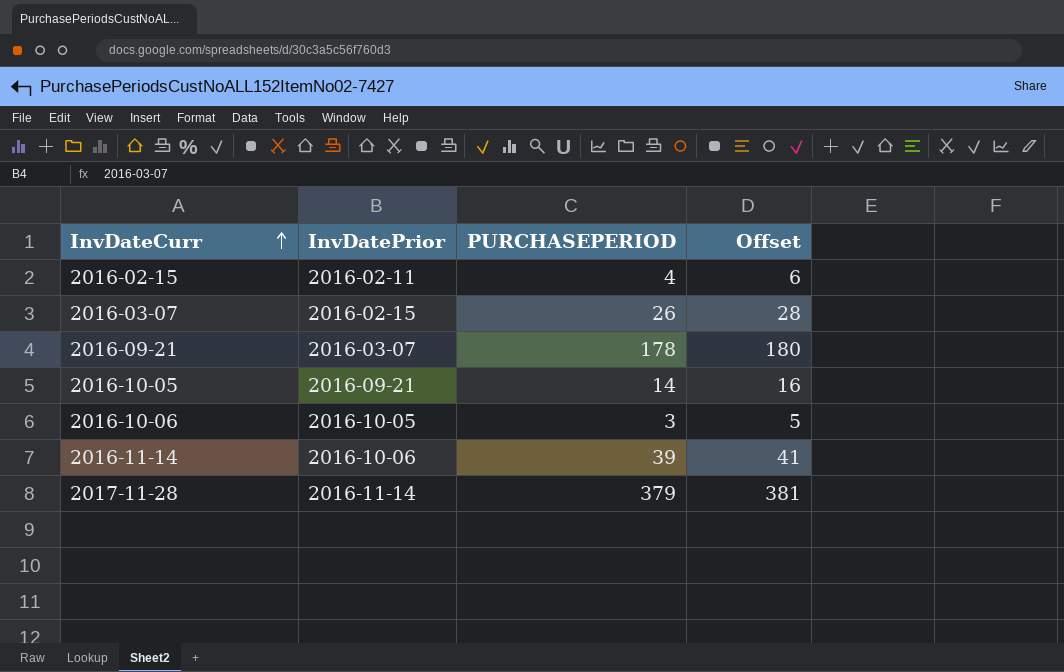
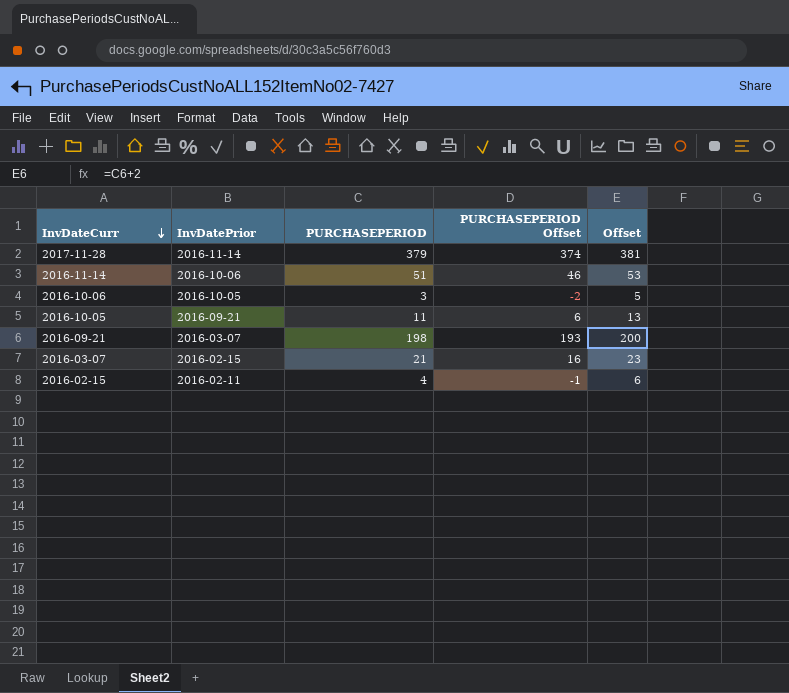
row order: InvDateCurr ascending -> InvDateCurr descending
column PURCHASEPERIOD Offset | formula: none -> [PURCHASEPERIOD] - 5
2016-11-14 | PURCHASEPERIOD: 39 -> 51
2016-11-14 | Offset: 41 -> 53
2016-10-05 | PURCHASEPERIOD: 14 -> 11
2016-10-05 | Offset: 16 -> 13
2016-09-21 | PURCHASEPERIOD: 178 -> 198
2016-09-21 | Offset: 180 -> 200
2016-03-07 | PURCHASEPERIOD: 26 -> 21
2016-03-07 | Offset: 28 -> 23

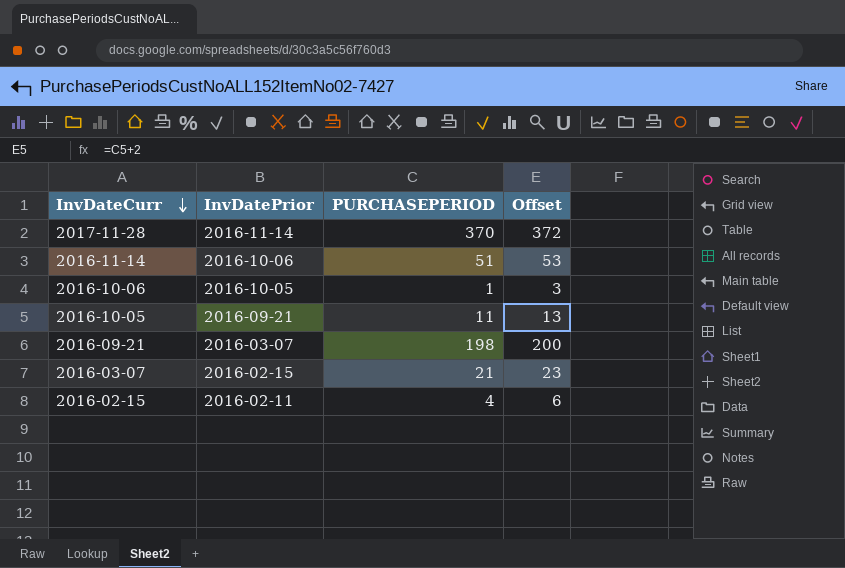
column PURCHASEPERIOD Offset | formula: [PURCHASEPERIOD] - 5 -> none
2017-11-28 | PURCHASEPERIOD: 379 -> 370
2017-11-28 | Offset: 381 -> 372
2016-10-06 | PURCHASEPERIOD: 3 -> 1
2016-10-06 | Offset: 5 -> 3

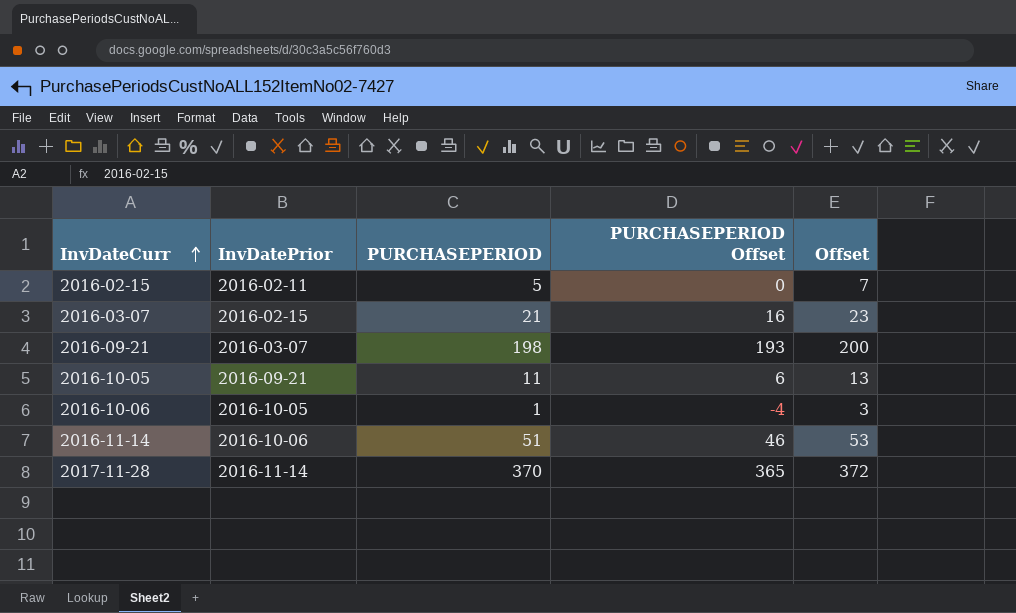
row order: InvDateCurr descending -> InvDateCurr ascending
column PURCHASEPERIOD Offset | formula: none -> [PURCHASEPERIOD] - 5
2016-02-15 | PURCHASEPERIOD: 4 -> 5
2016-02-15 | Offset: 6 -> 7

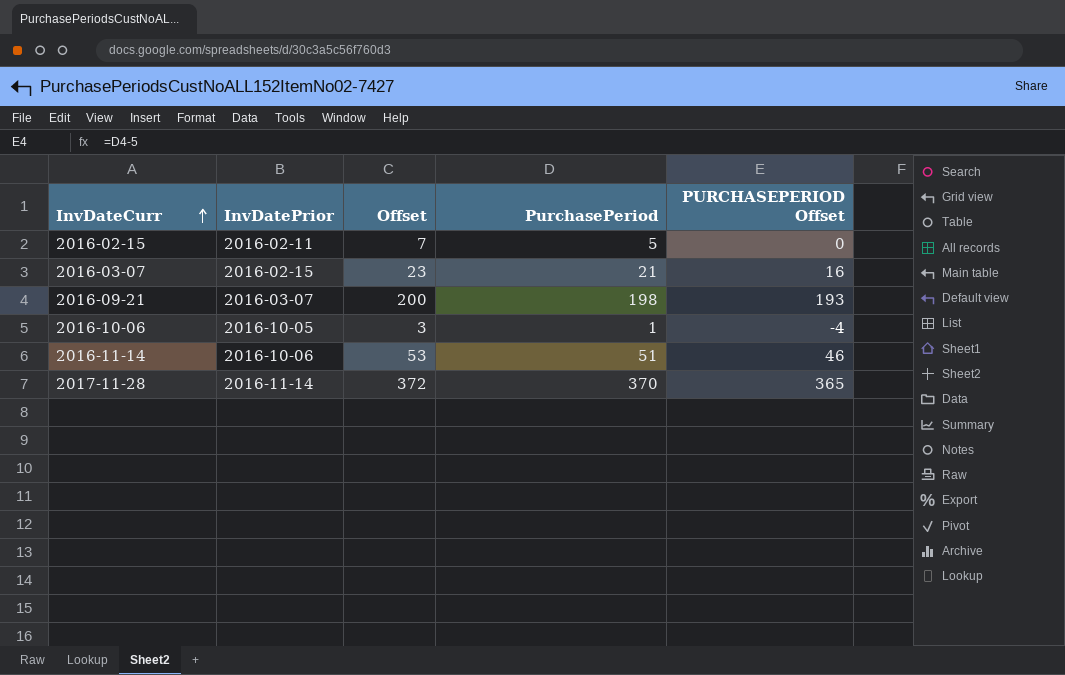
column Offset | position: 5 -> 3
column name: PURCHASEPERIOD -> PurchasePeriod
row 2016-10-05: 2016-09-21 | 11 | 6 | 13 -> none

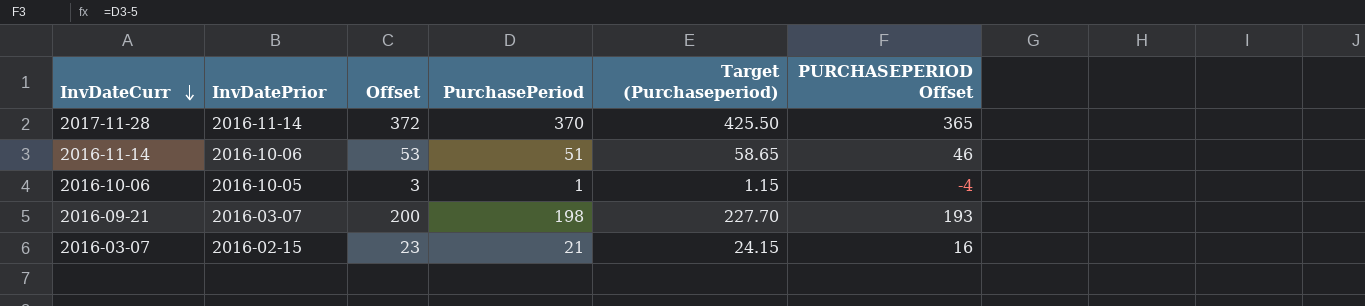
row order: InvDateCurr ascending -> InvDateCurr descending
column Target (Purchaseperiod) | formula: none -> [PurchasePeriod] * 1.15
row 2016-02-15: 2016-02-11 | 7 | 5 | 0 -> none

